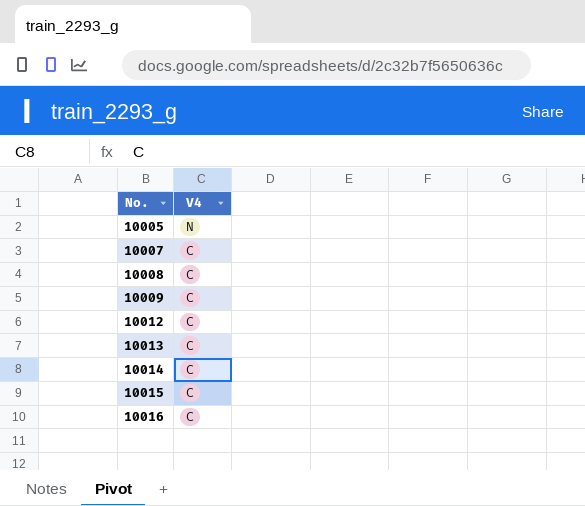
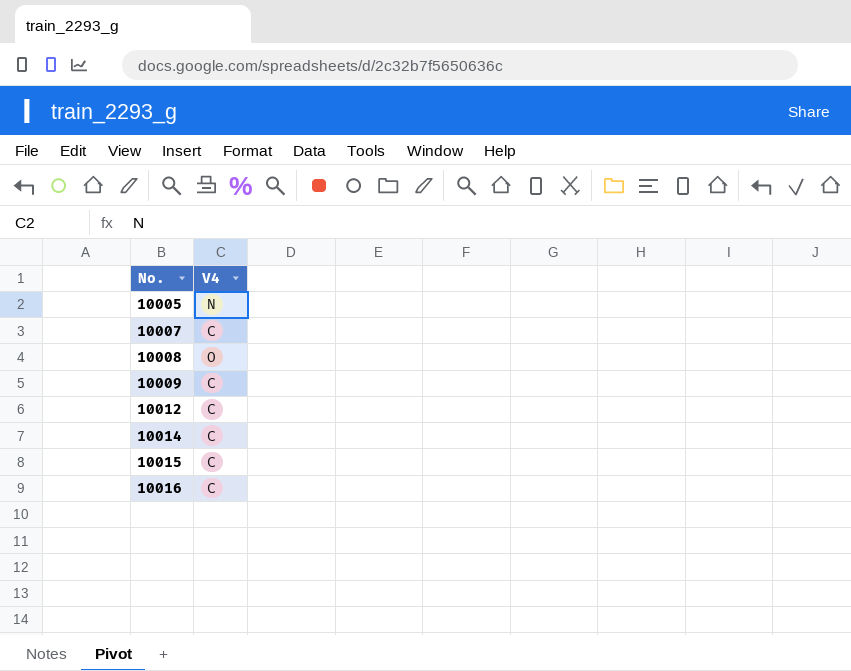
row 10013: C -> none
10008 | V4: C -> O

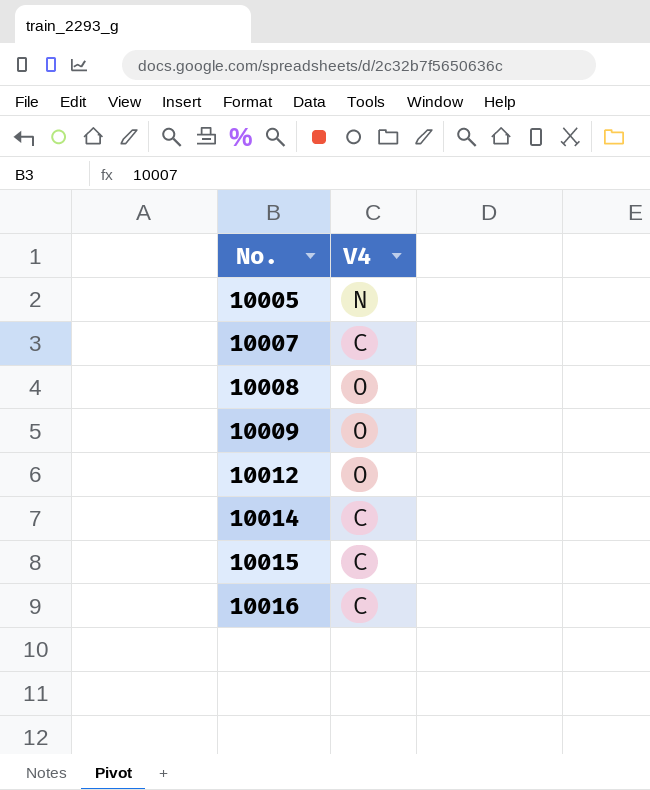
10009 | V4: C -> O
10012 | V4: C -> O

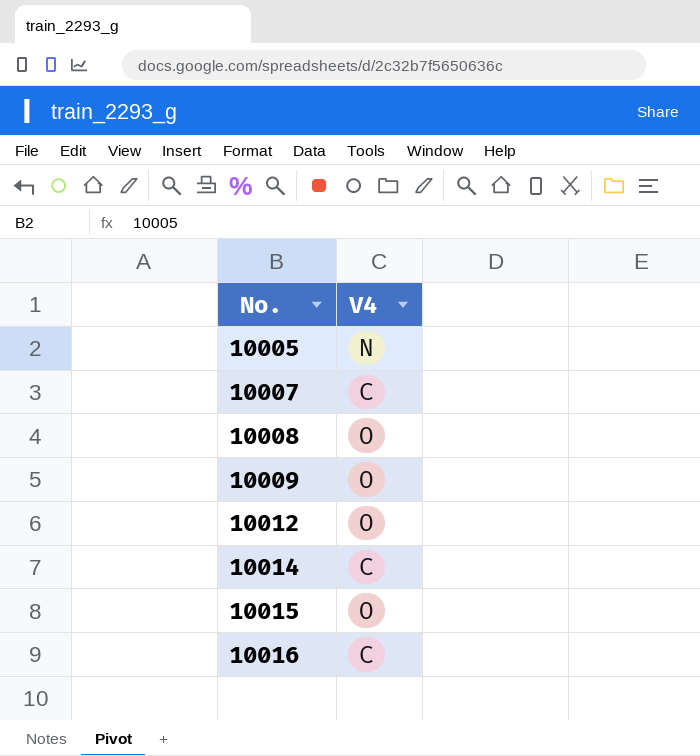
10015 | V4: C -> O

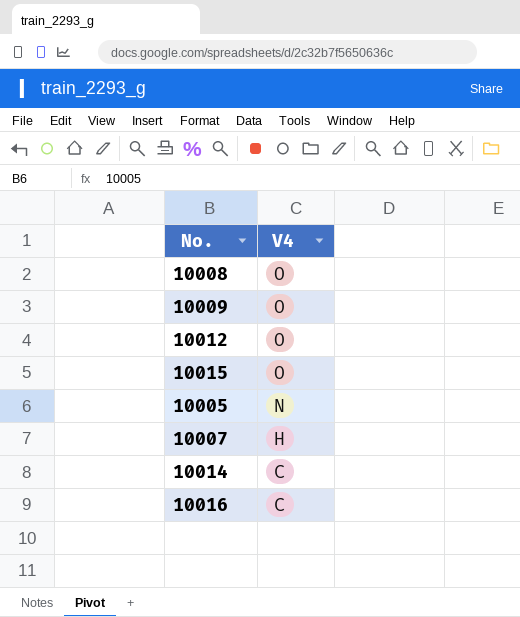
row order: No. ascending -> V4 descending
10007 | V4: C -> H

